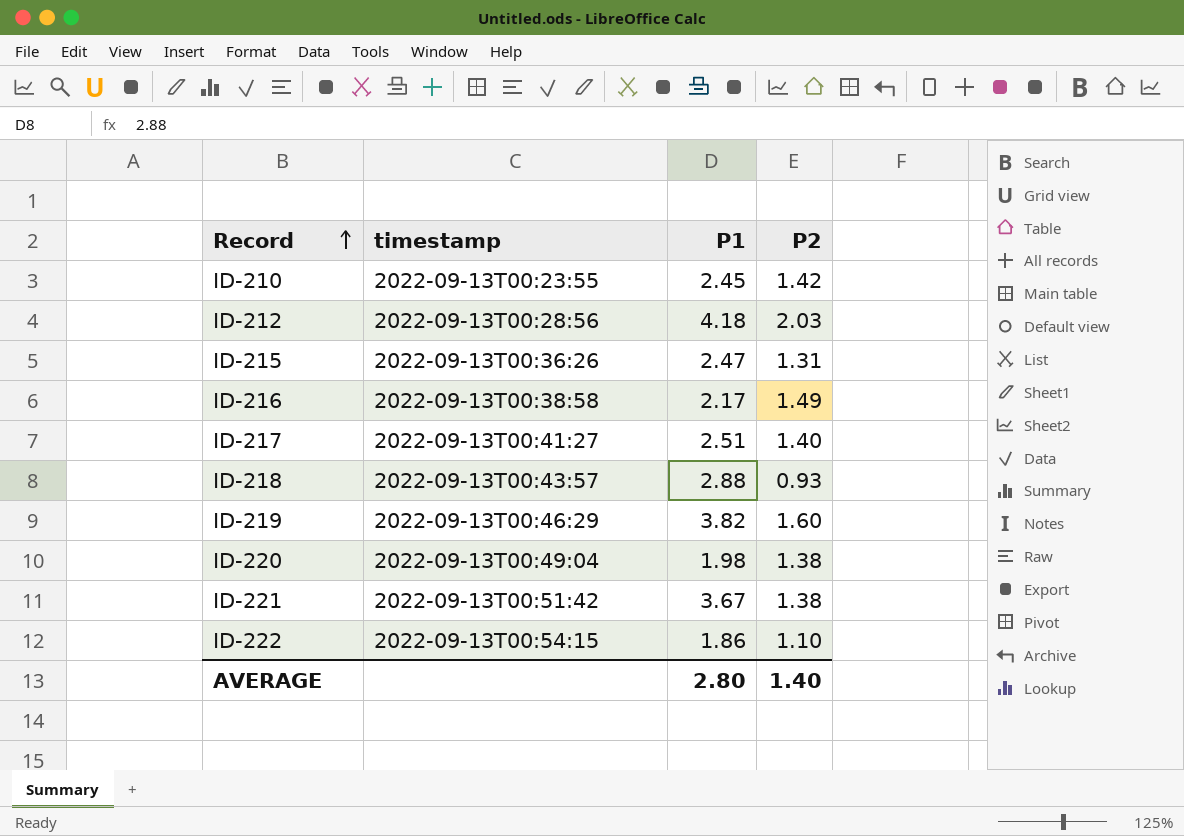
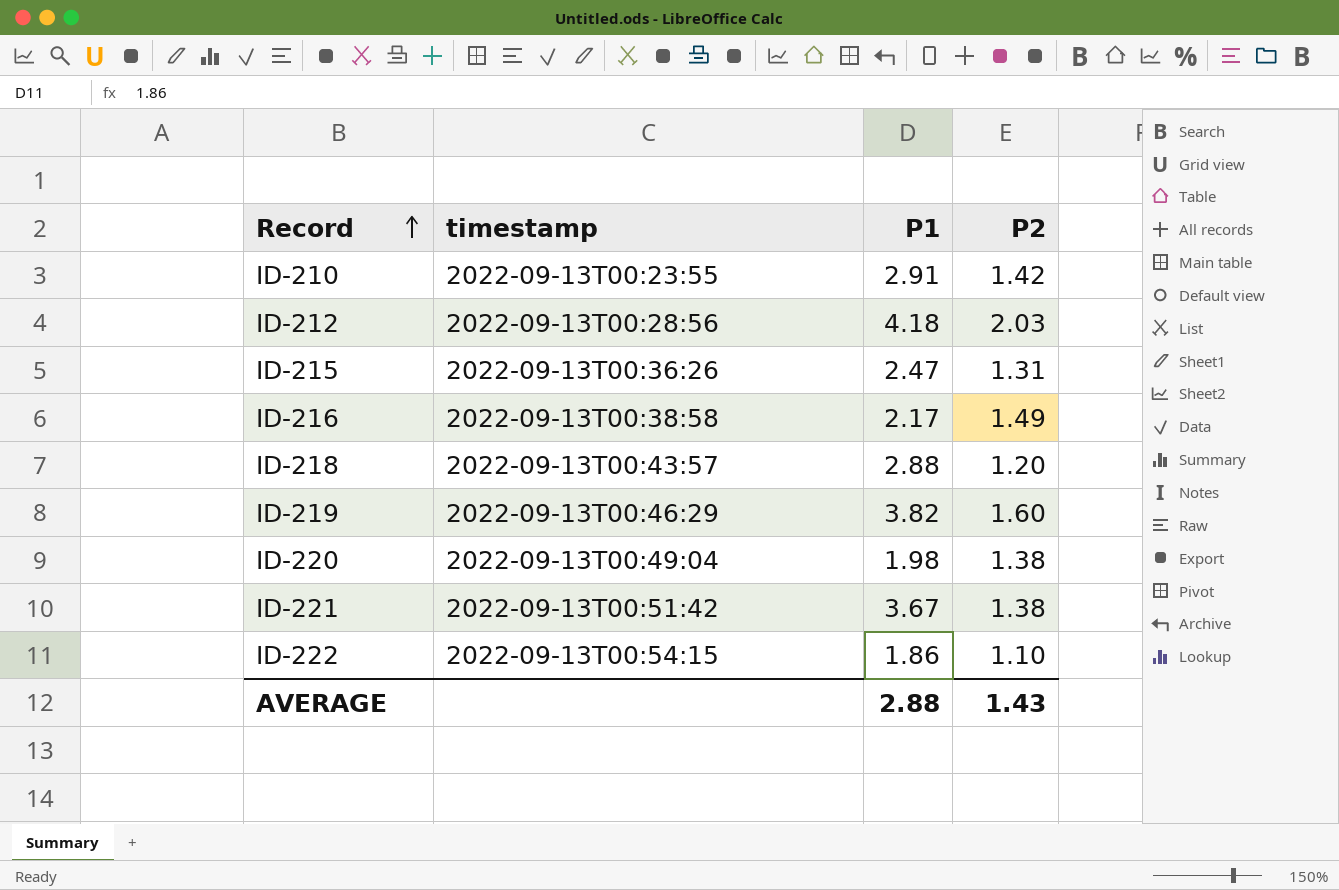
row ID-217: 2022-09-13T00:41:27 | 2.51 | 1.40 -> none
ID-210 | P1: 2.45 -> 2.91
ID-218 | P2: 0.93 -> 1.20
AVERAGE | P1: 2.80 -> 2.88
AVERAGE | P2: 1.40 -> 1.43

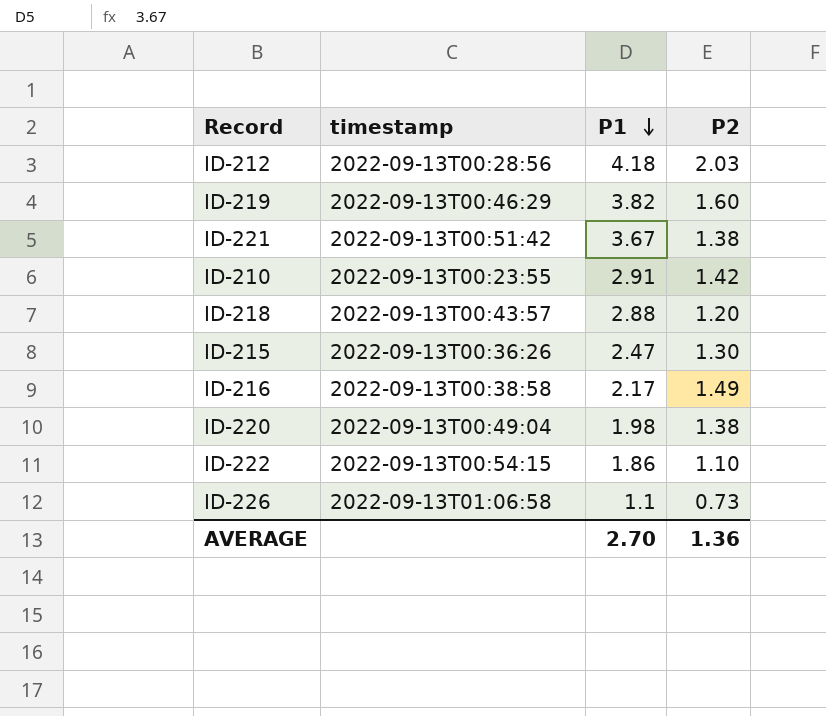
row order: Record ascending -> P1 descending
ID-215 | P2: 1.31 -> 1.30
row ID-226: none -> 2022-09-13T01:06:58 | 1.1 | 0.73
AVERAGE | P1: 2.88 -> 2.70
AVERAGE | P2: 1.43 -> 1.36

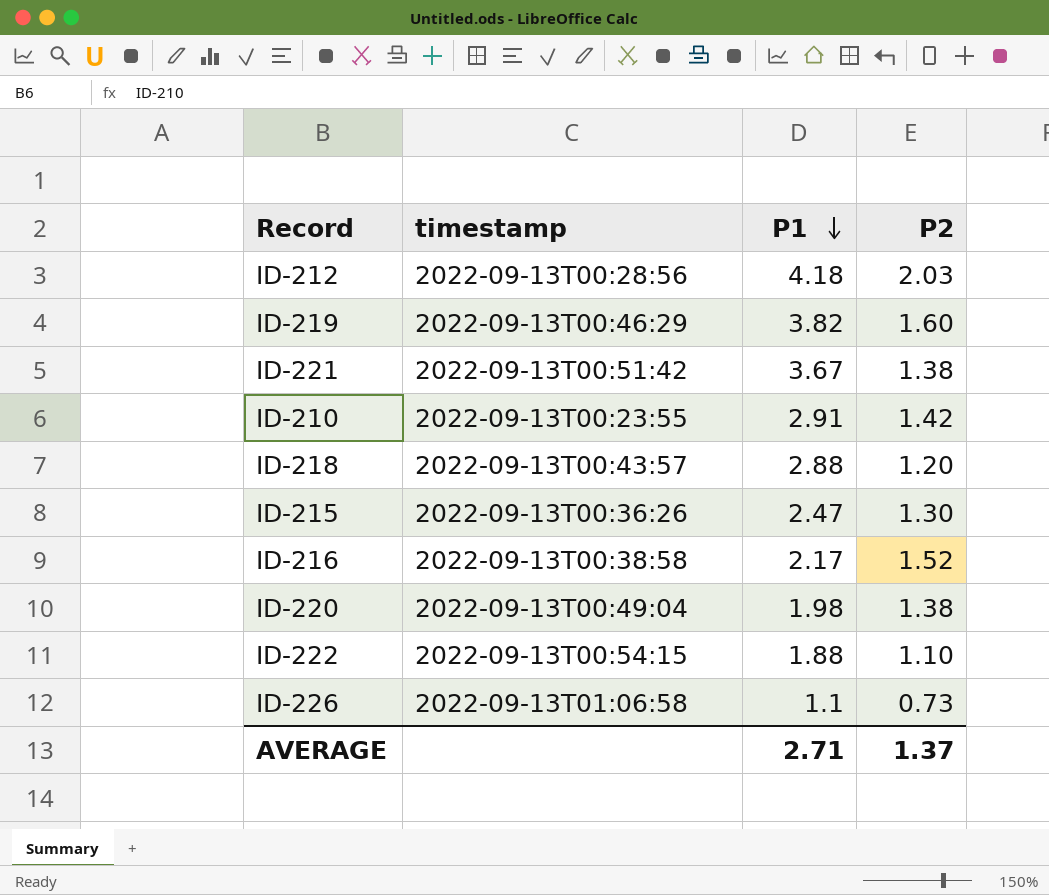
ID-216 | P2: 1.49 -> 1.52
ID-222 | P1: 1.86 -> 1.88
AVERAGE | P1: 2.70 -> 2.71
AVERAGE | P2: 1.36 -> 1.37

